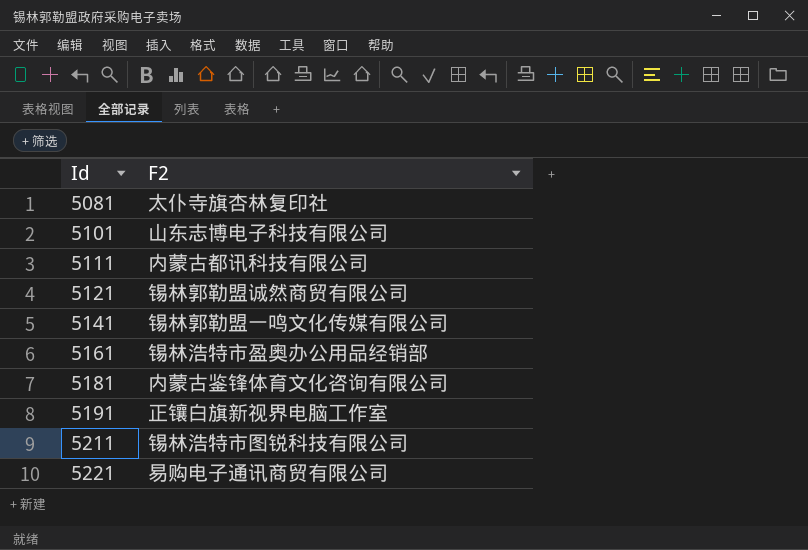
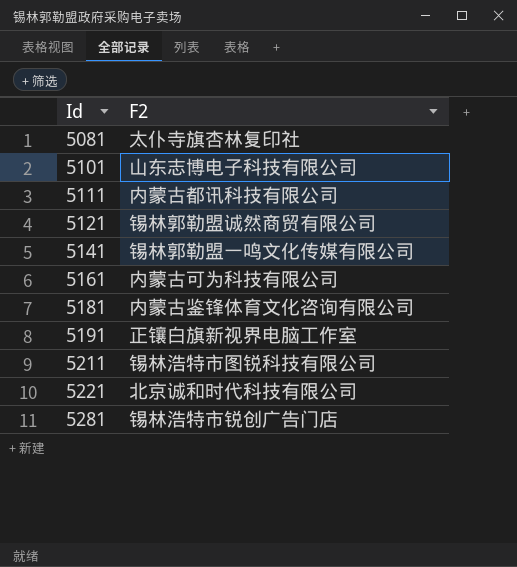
5161 | F2: 锡林浩特市盈奥办公用品经销部 -> 内蒙古可为科技有限公司
5221 | F2: 易购电子通讯商贸有限公司 -> 北京诚和时代科技有限公司
row 5281: none -> 锡林浩特市锐创广告门店

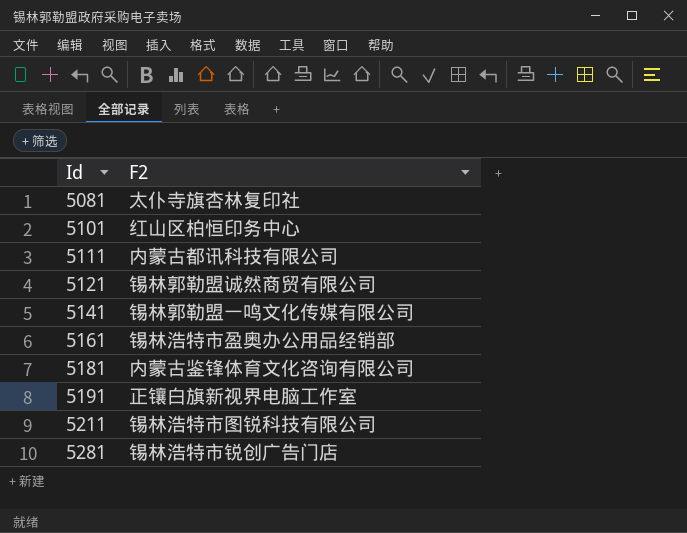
row 5221: 北京诚和时代科技有限公司 -> none
5101 | F2: 山东志博电子科技有限公司 -> 红山区柏恒印务中心
5161 | F2: 内蒙古可为科技有限公司 -> 锡林浩特市盈奥办公用品经销部

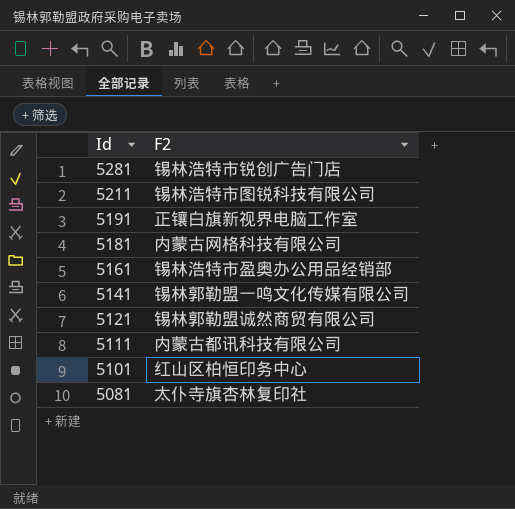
row order: Id ascending -> Id descending
5181 | F2: 内蒙古鉴锋体育文化咨询有限公司 -> 内蒙古网格科技有限公司

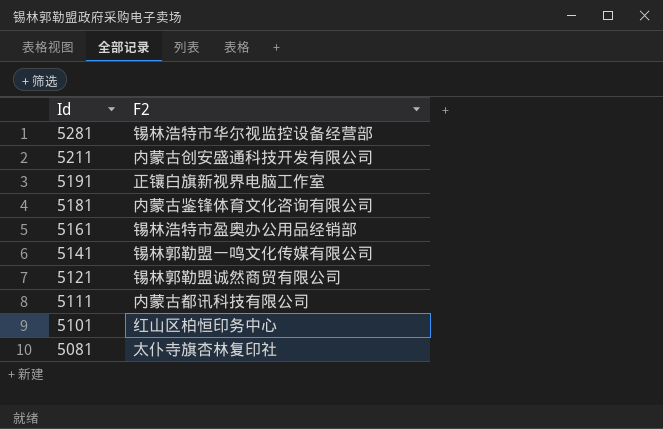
5281 | F2: 锡林浩特市锐创广告门店 -> 锡林浩特市华尔视监控设备经营部
5211 | F2: 锡林浩特市图锐科技有限公司 -> 内蒙古创安盛通科技开发有限公司
5181 | F2: 内蒙古网格科技有限公司 -> 内蒙古鉴锋体育文化咨询有限公司

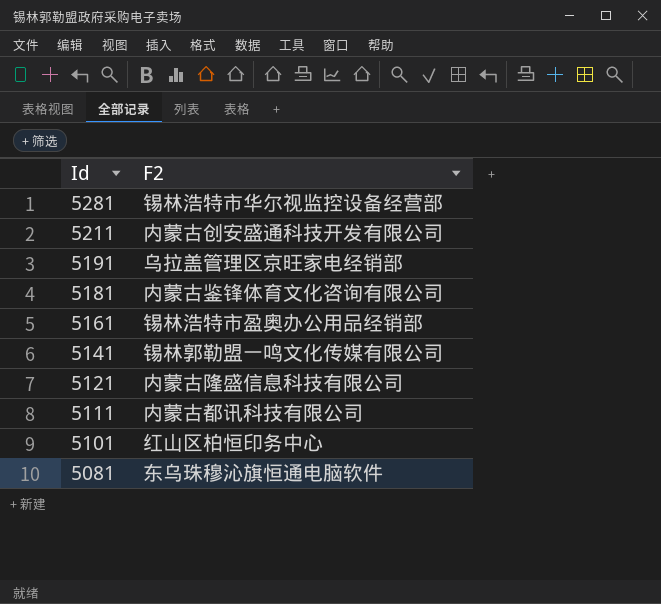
5191 | F2: 正镶白旗新视界电脑工作室 -> 乌拉盖管理区京旺家电经销部
5121 | F2: 锡林郭勒盟诚然商贸有限公司 -> 内蒙古隆盛信息科技有限公司
5081 | F2: 太仆寺旗杏林复印社 -> 东乌珠穆沁旗恒通电脑软件

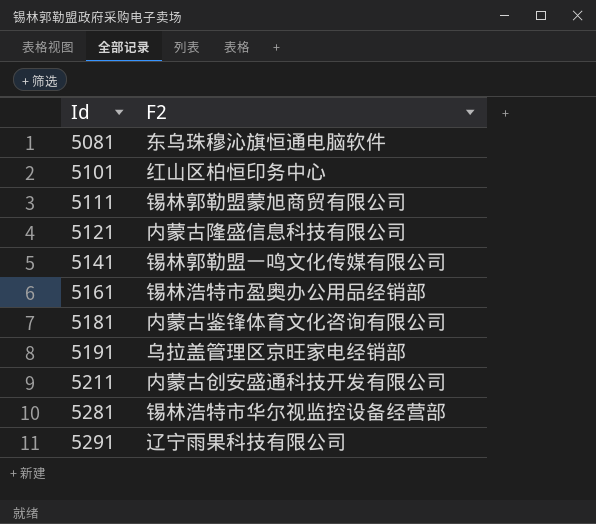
row order: Id descending -> Id ascending
5111 | F2: 内蒙古都讯科技有限公司 -> 锡林郭勒盟蒙旭商贸有限公司
row 5291: none -> 辽宁雨果科技有限公司

